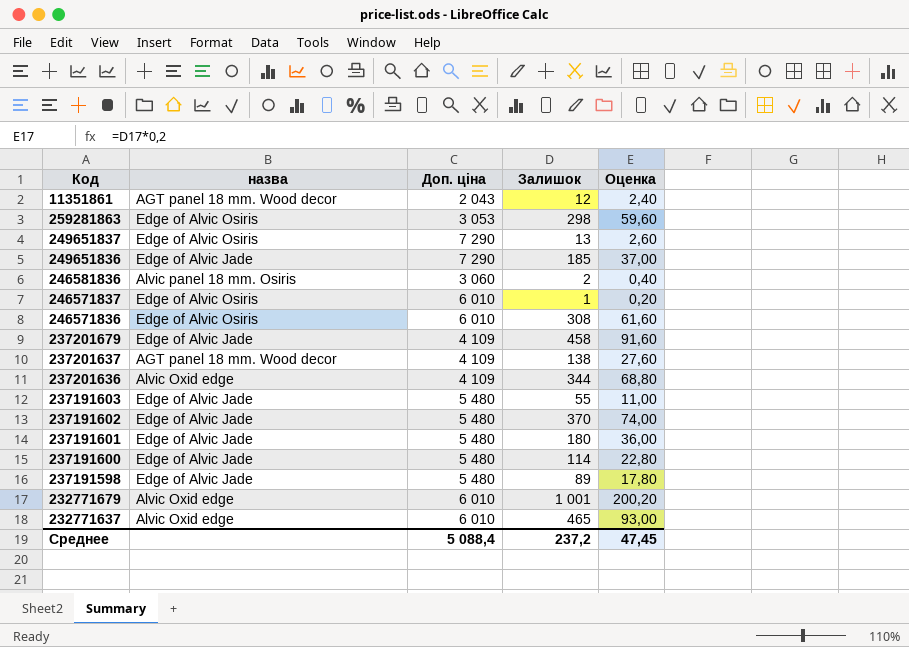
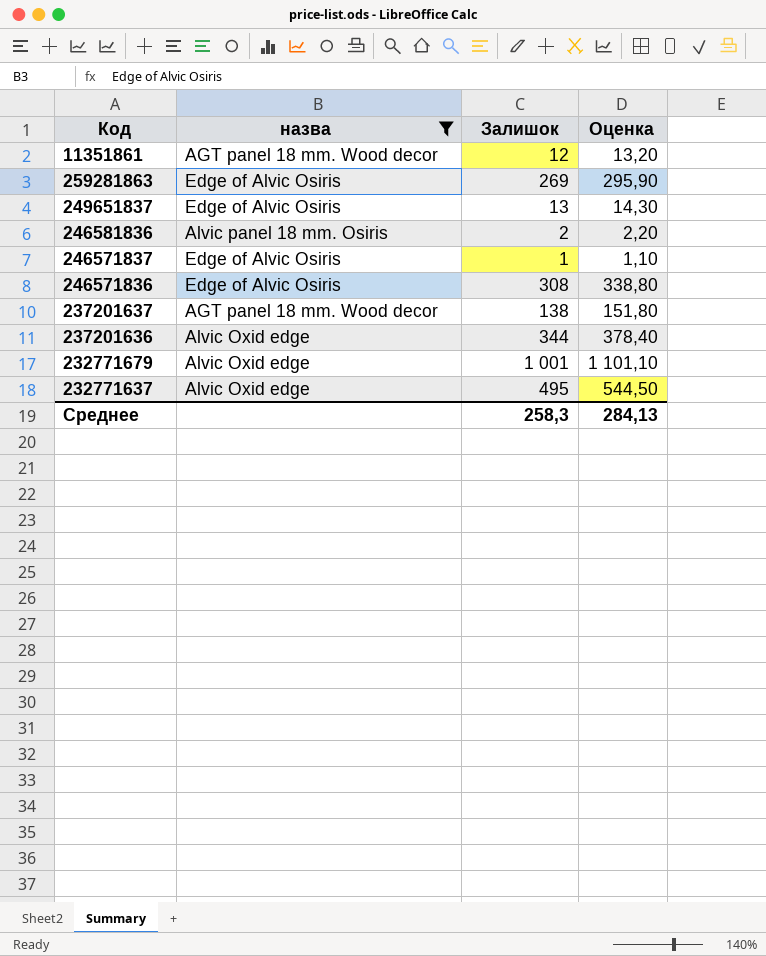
filter: none -> назва != Edge of Alvic Jade
column Доп. ціна | position: 3 -> none
column Оценка | formula: [Залишок] * 0,2 -> [Залишок] * 1,1
259281863 | Залишок: 298 -> 269
232771637 | Залишок: 465 -> 495
Среднее | Залишок: 237,2 -> 258,3
Среднее | Оценка: 47,45 -> 284,13

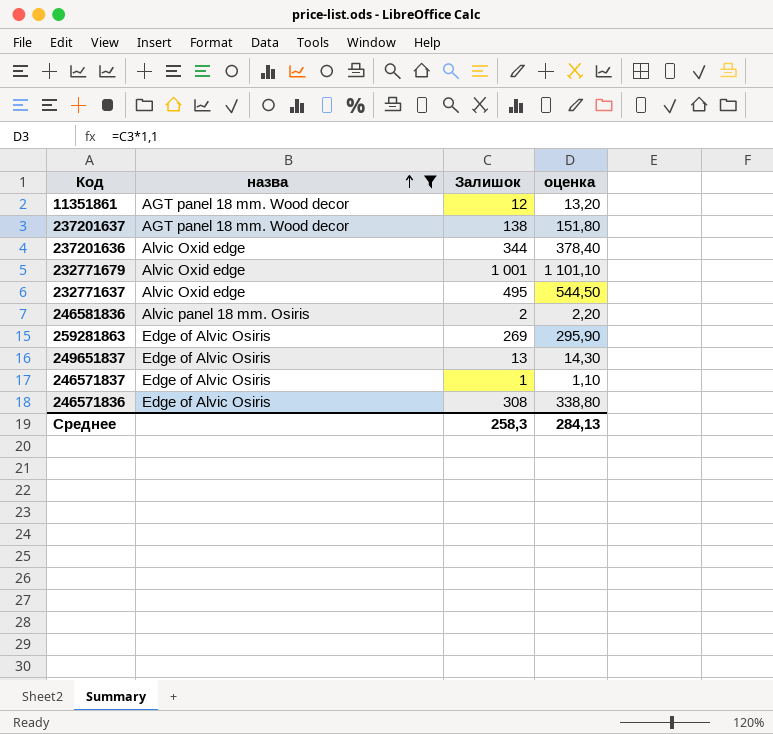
row order: none -> назва ascending
column name: Оценка -> оценка

